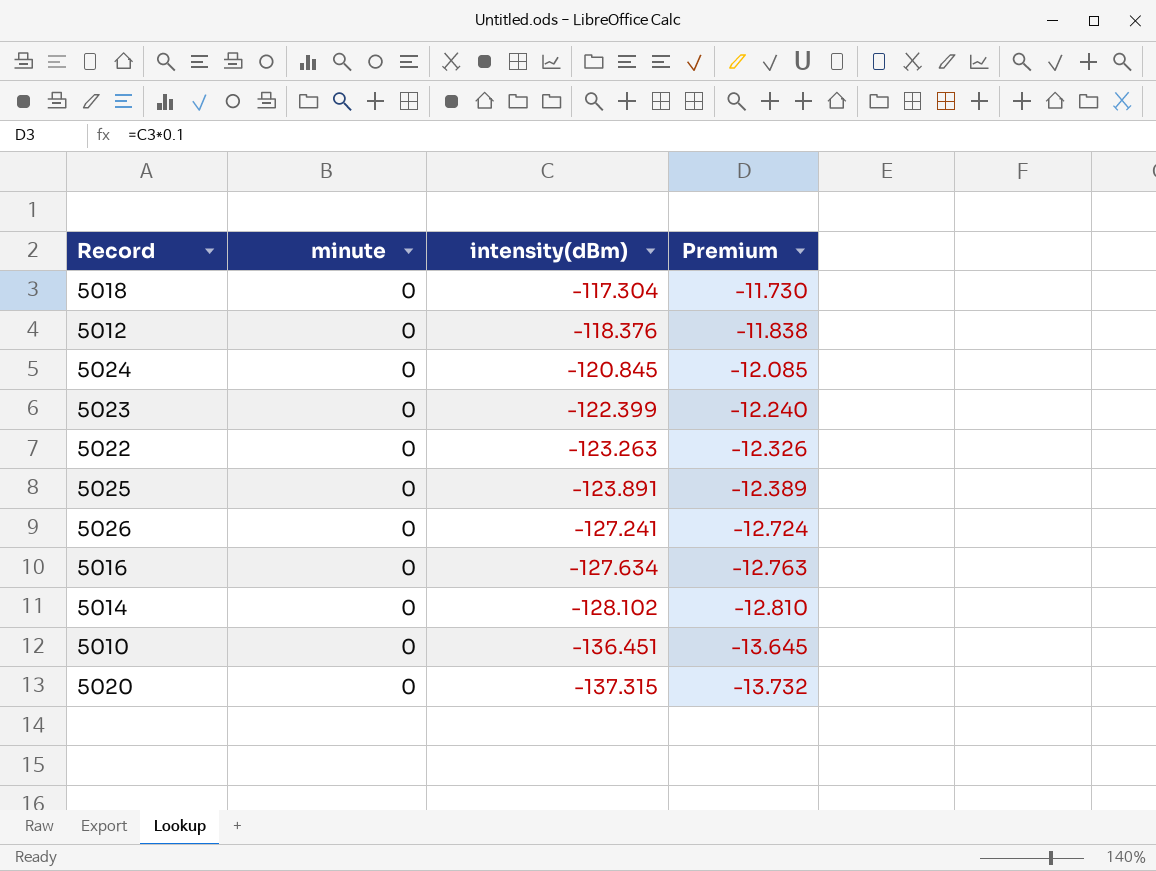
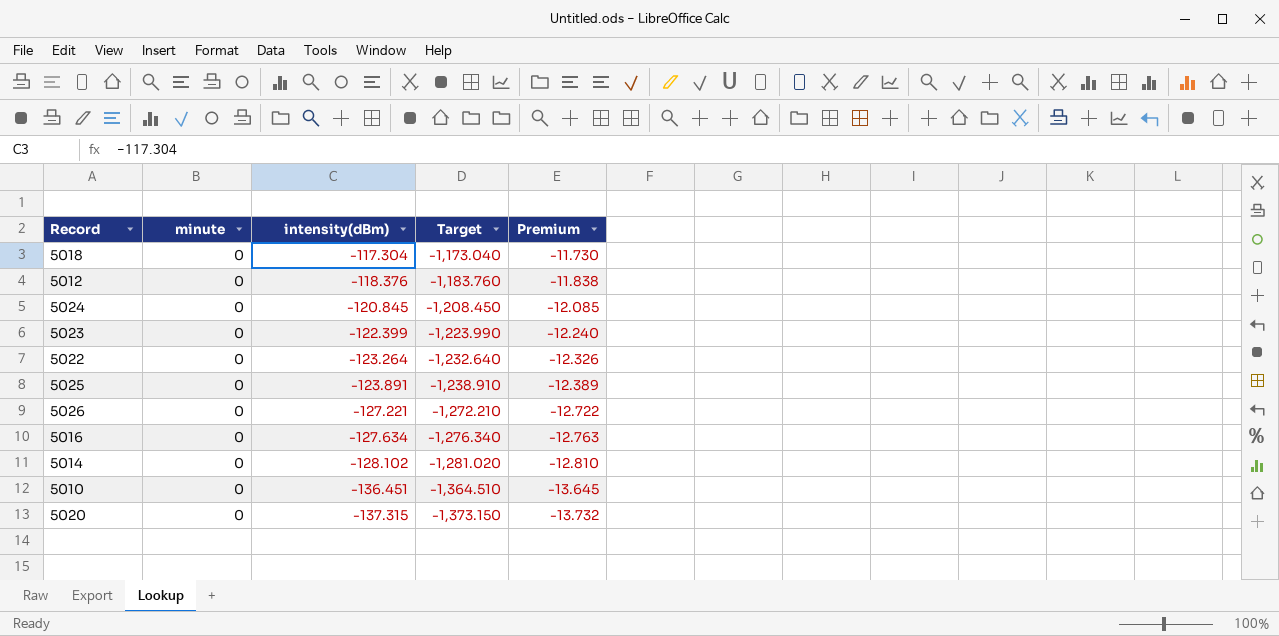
column Target | formula: none -> [intensity(dBm)] * 10
5022 | intensity(dBm): -123.263 -> -123.264
5026 | intensity(dBm): -127.241 -> -127.221
5026 | Premium: -12.724 -> -12.722

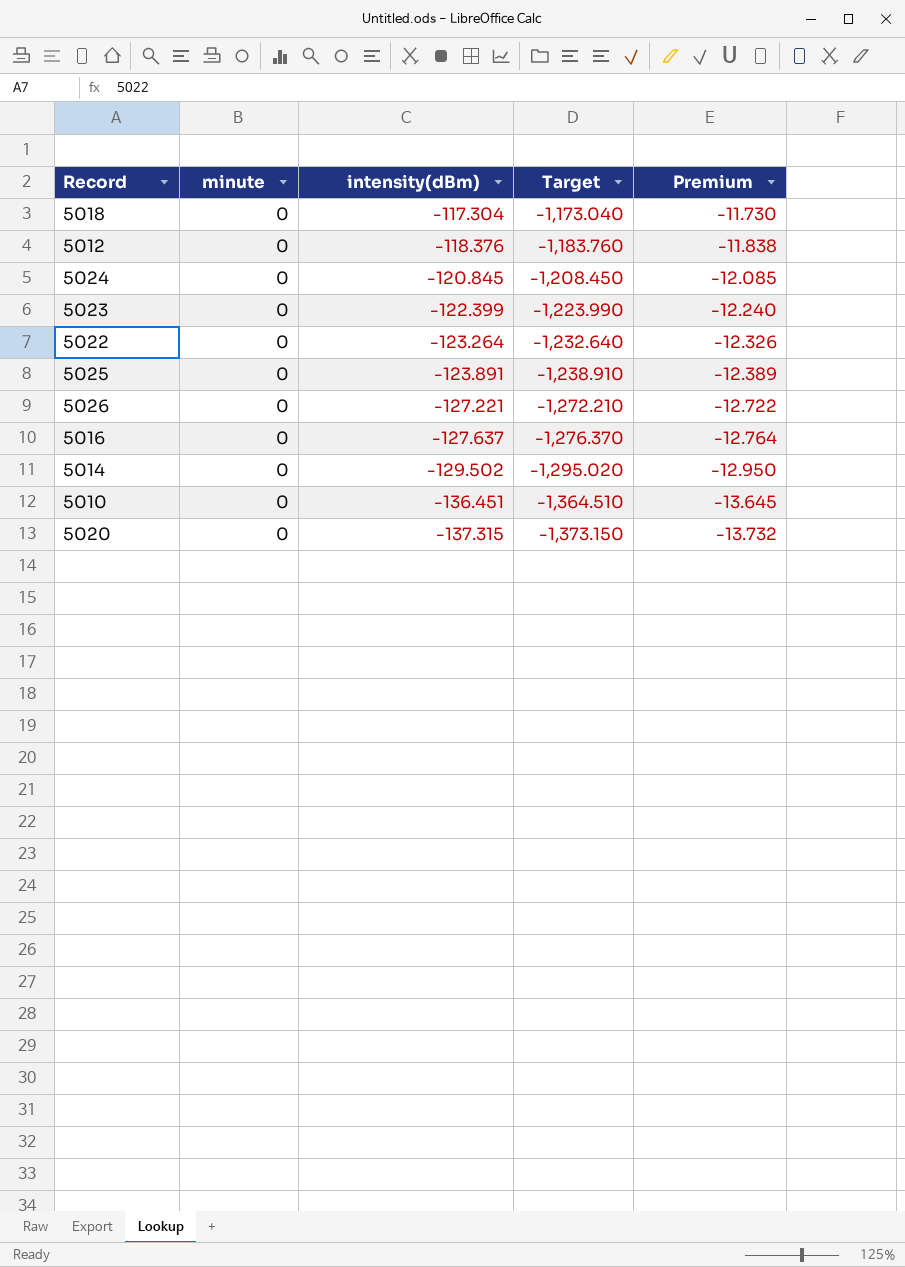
5016 | intensity(dBm): -127.634 -> -127.637
5016 | Target: -1,276.340 -> -1,276.370
5016 | Premium: -12.763 -> -12.764
5014 | intensity(dBm): -128.102 -> -129.502
5014 | Target: -1,281.020 -> -1,295.020
5014 | Premium: -12.810 -> -12.950

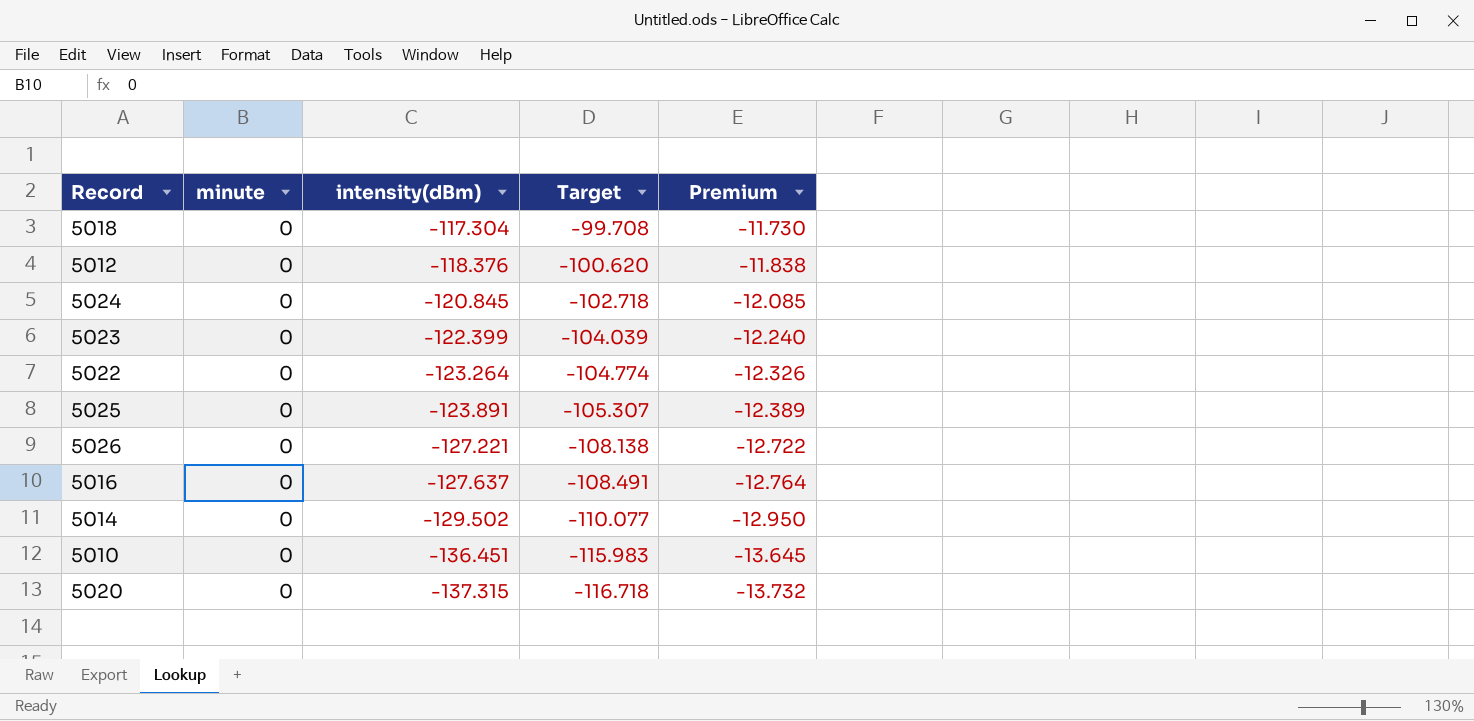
column Target | formula: [intensity(dBm)] * 10 -> [intensity(dBm)] * 0.85

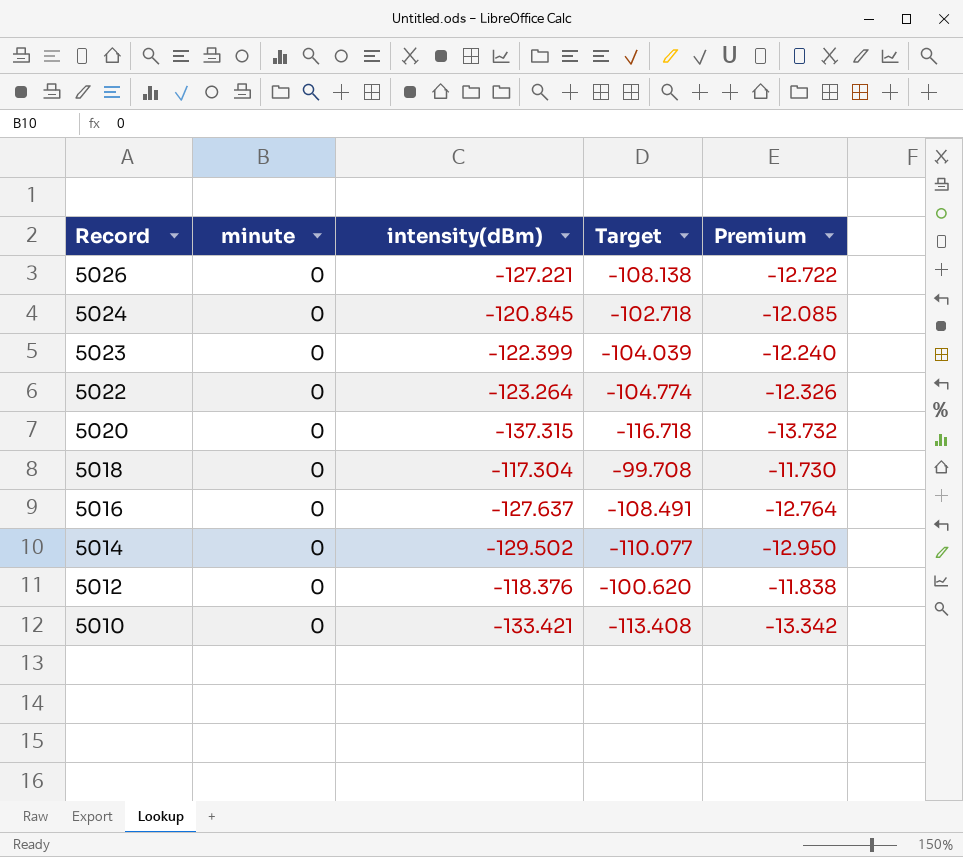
row order: intensity(dBm) descending -> Record descending
row 5025: 0 | -123.891 | -105.307 | -12.389 -> none
5010 | intensity(dBm): -136.451 -> -133.421
5010 | Target: -115.983 -> -113.408
5010 | Premium: -13.645 -> -13.342

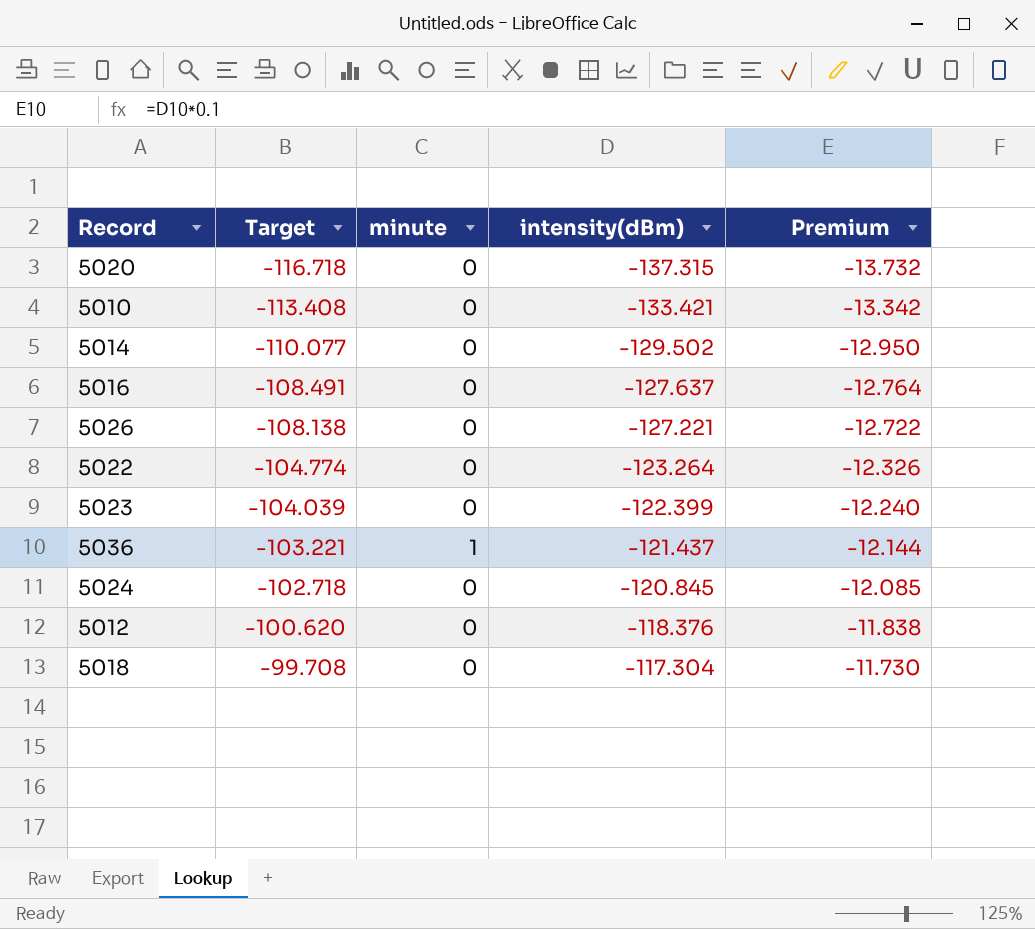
row order: Record descending -> Target ascending
column Target | position: 4 -> 2
row 5036: none -> -103.221 | 1 | -121.437 | -12.144

